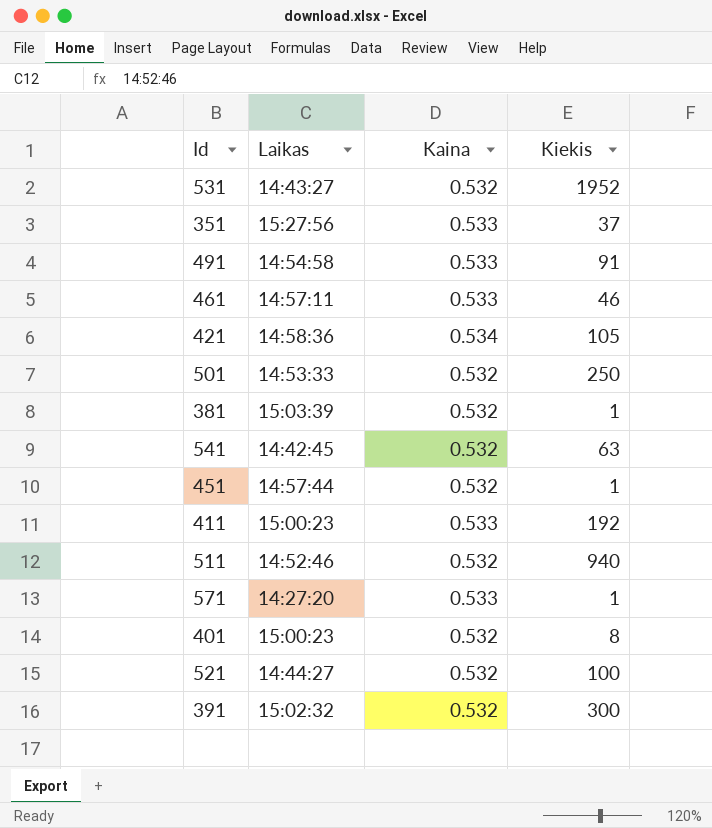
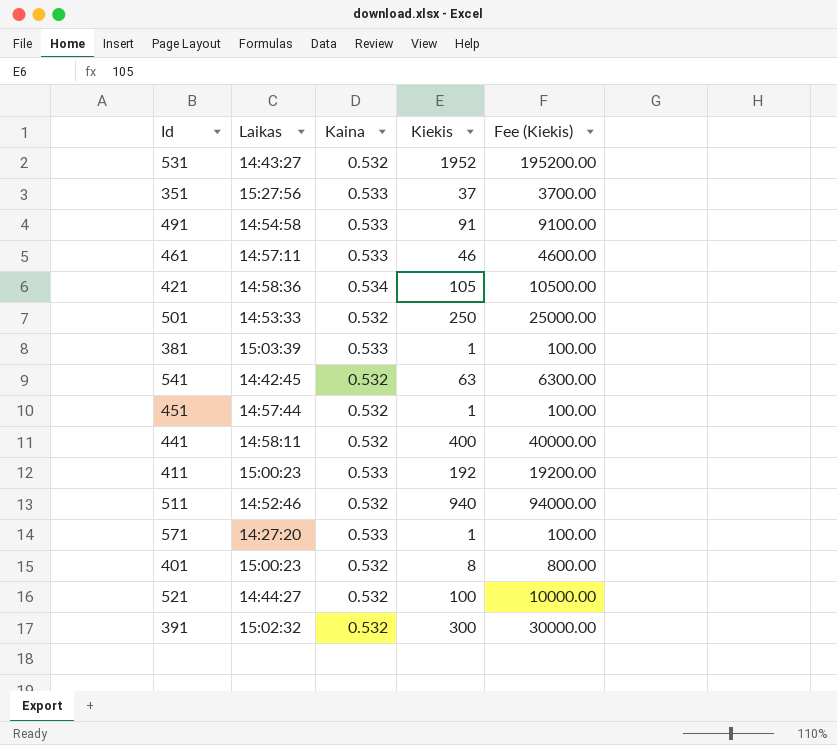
column Fee (Kiekis) | formula: none -> [Kiekis] * 100
381 | Kaina: 0.532 -> 0.533
row 441: none -> 14:58:11 | 0.532 | 400 | 40000.00

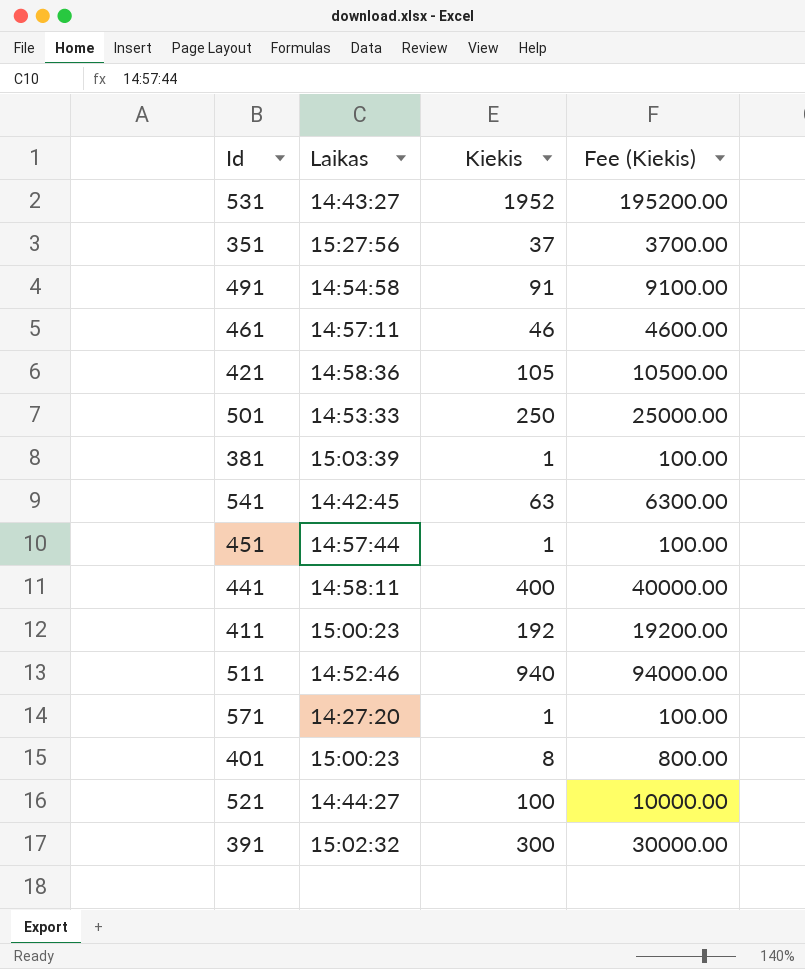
column Kaina | position: 3 -> none

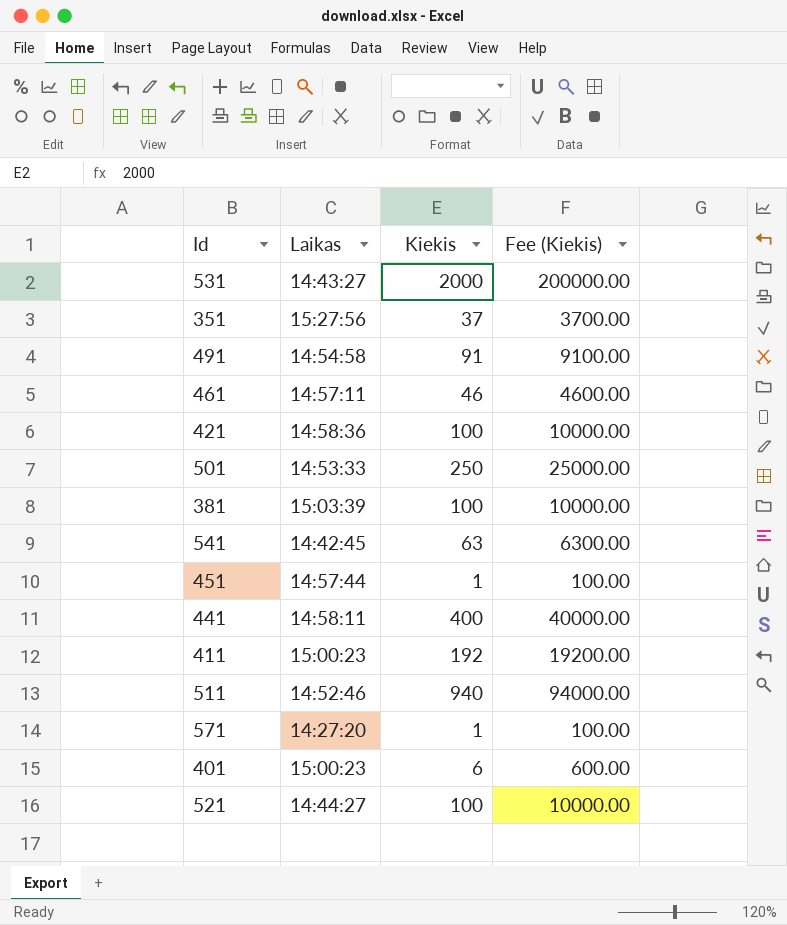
row 391: 15:02:32 | 300 | 30000.00 -> none
531 | Kiekis: 1952 -> 2000
531 | Fee (Kiekis): 195200.00 -> 200000.00
421 | Kiekis: 105 -> 100
421 | Fee (Kiekis): 10500.00 -> 10000.00
381 | Kiekis: 1 -> 100
381 | Fee (Kiekis): 100.00 -> 10000.00
401 | Kiekis: 8 -> 6
401 | Fee (Kiekis): 800.00 -> 600.00

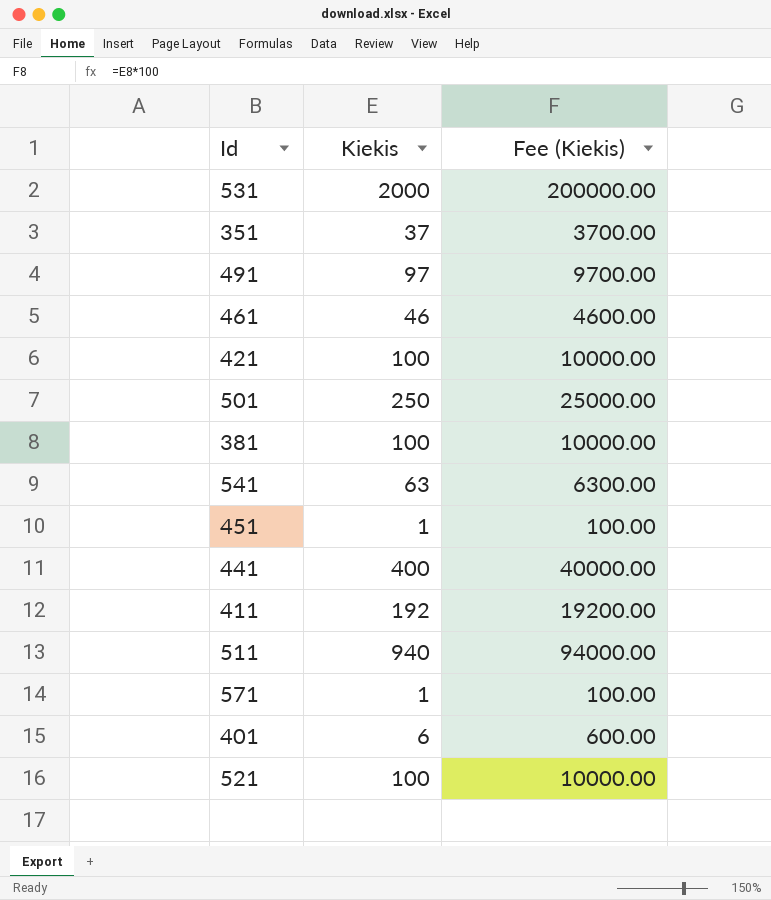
column Laikas | position: 2 -> none
491 | Kiekis: 91 -> 97
491 | Fee (Kiekis): 9100.00 -> 9700.00

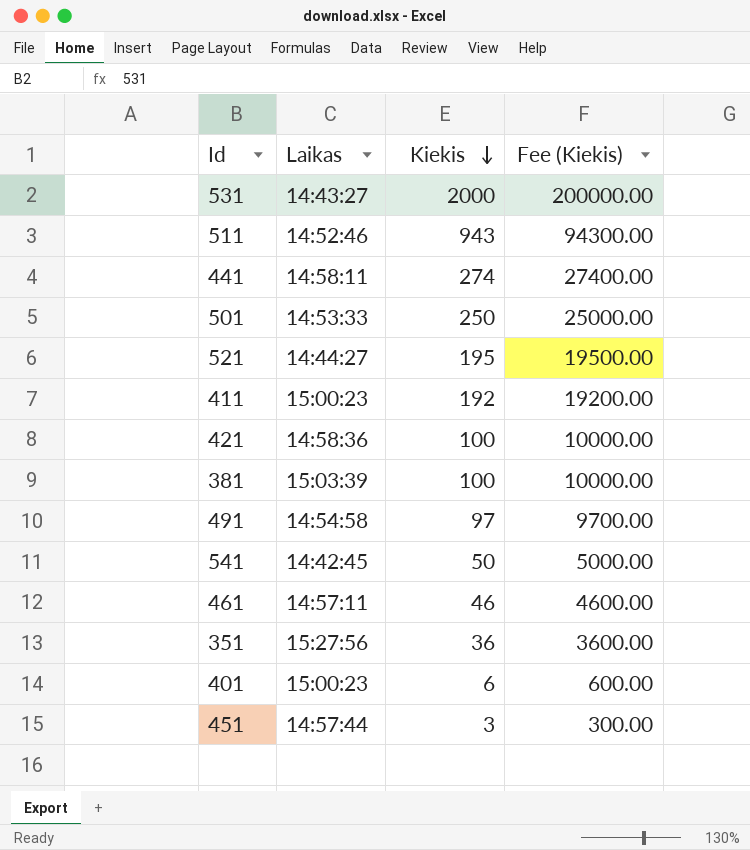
row order: none -> Kiekis descending
column Laikas | position: none -> 2
row 571: 1 | 100.00 -> none
511 | Kiekis: 940 -> 943
511 | Fee (Kiekis): 94000.00 -> 94300.00
441 | Kiekis: 400 -> 274
441 | Fee (Kiekis): 40000.00 -> 27400.00
521 | Kiekis: 100 -> 195
521 | Fee (Kiekis): 10000.00 -> 19500.00
541 | Kiekis: 63 -> 50
541 | Fee (Kiekis): 6300.00 -> 5000.00
351 | Kiekis: 37 -> 36
351 | Fee (Kiekis): 3700.00 -> 3600.00
451 | Kiekis: 1 -> 3
451 | Fee (Kiekis): 100.00 -> 300.00

